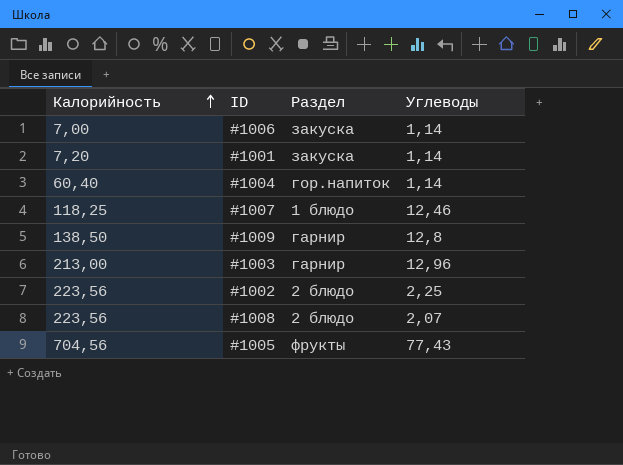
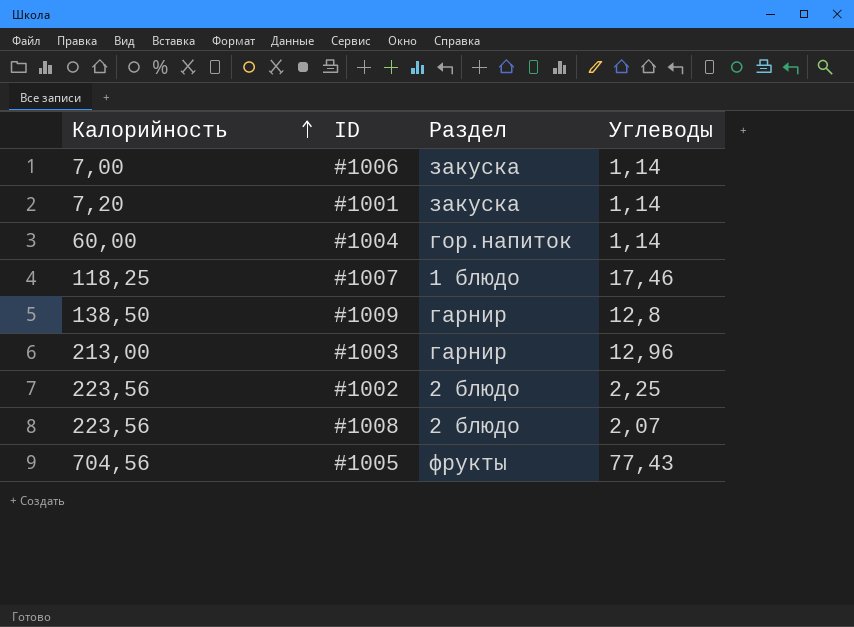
#1004 | Калорийность: 60,40 -> 60,00
#1007 | Углеводы: 12,46 -> 17,46

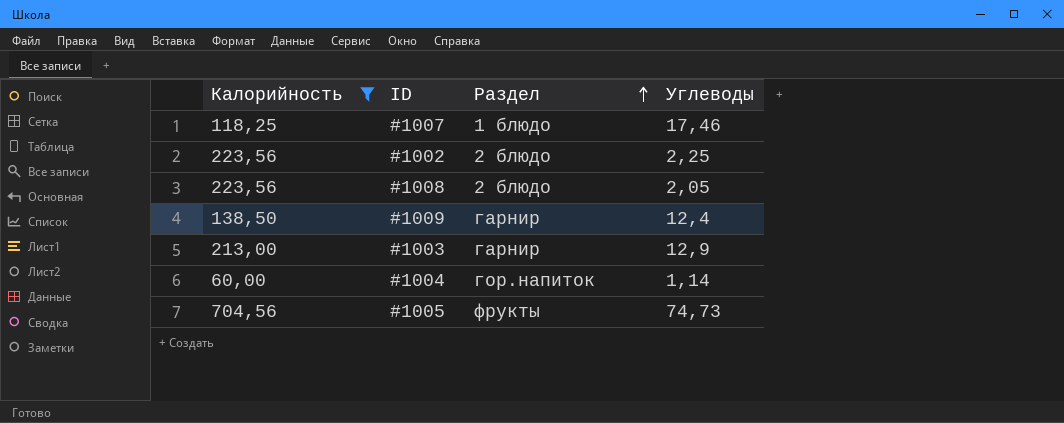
filter: none -> Калорийность >= 60,00
row order: Калорийность ascending -> Раздел ascending
#1008 | Углеводы: 2,07 -> 2,05
#1009 | Углеводы: 12,8 -> 12,4
#1003 | Углеводы: 12,96 -> 12,9
#1005 | Углеводы: 77,43 -> 74,73

